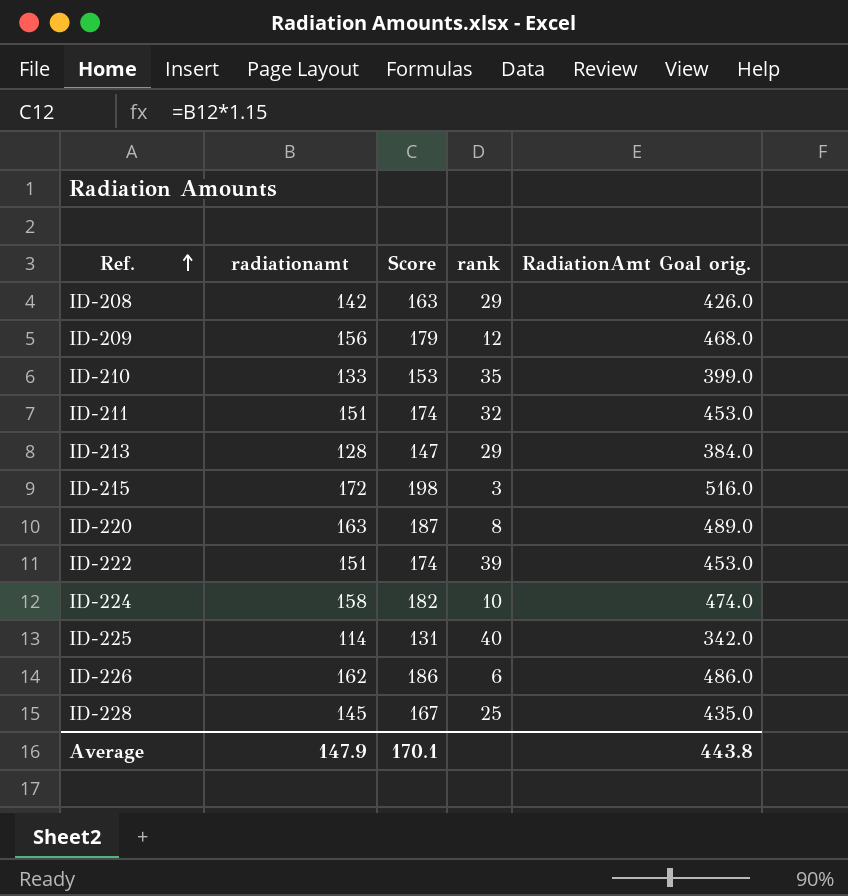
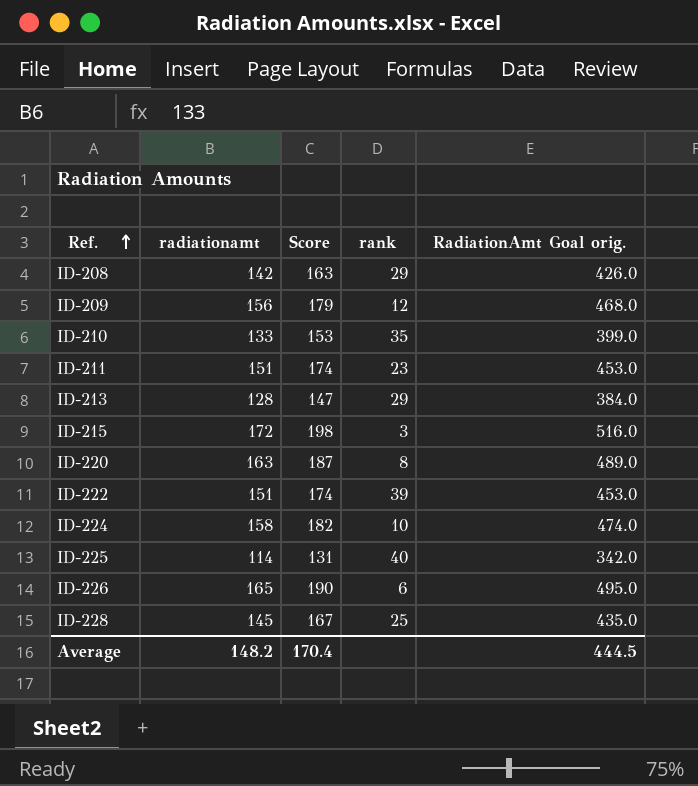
ID-211 | rank: 32 -> 23
ID-226 | radiationamt: 162 -> 165
ID-226 | Score: 186 -> 190
ID-226 | RadiationAmt Goal orig.: 486.0 -> 495.0
Average | radiationamt: 147.9 -> 148.2
Average | Score: 170.1 -> 170.4
Average | RadiationAmt Goal orig.: 443.8 -> 444.5

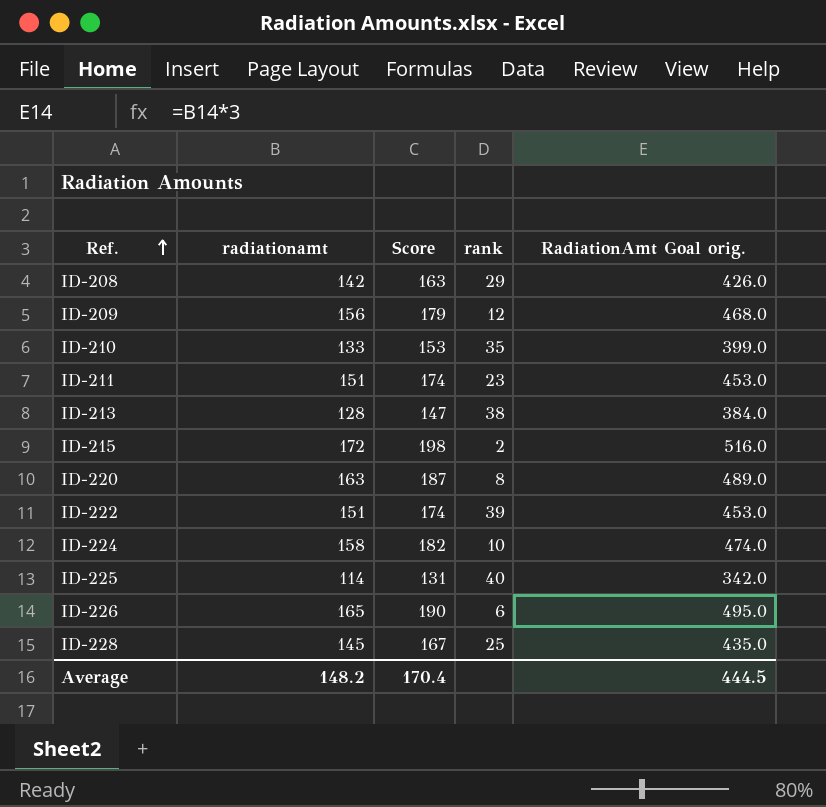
ID-213 | rank: 29 -> 38
ID-215 | rank: 3 -> 2

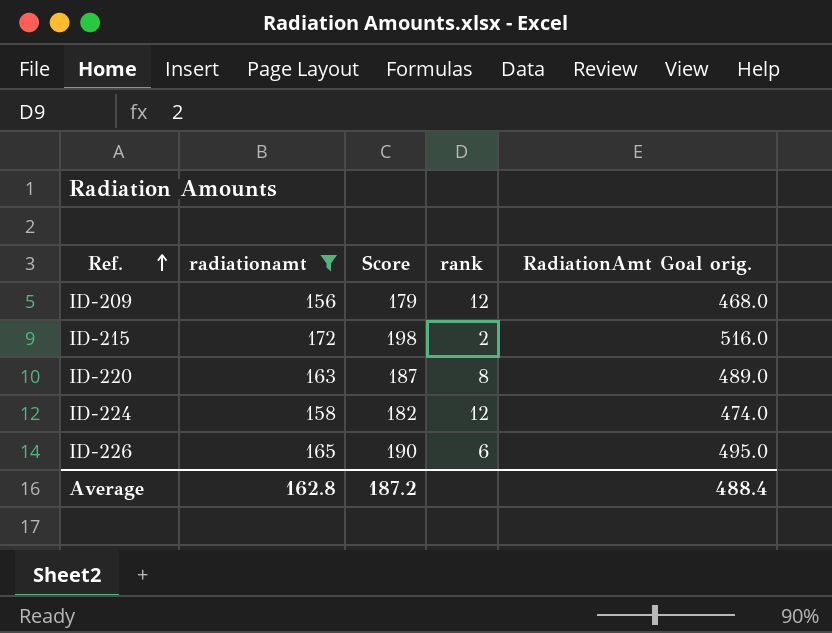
filter: none -> radiationamt >= 156
ID-224 | rank: 10 -> 12
Average | radiationamt: 148.2 -> 162.8
Average | Score: 170.4 -> 187.2
Average | RadiationAmt Goal orig.: 444.5 -> 488.4

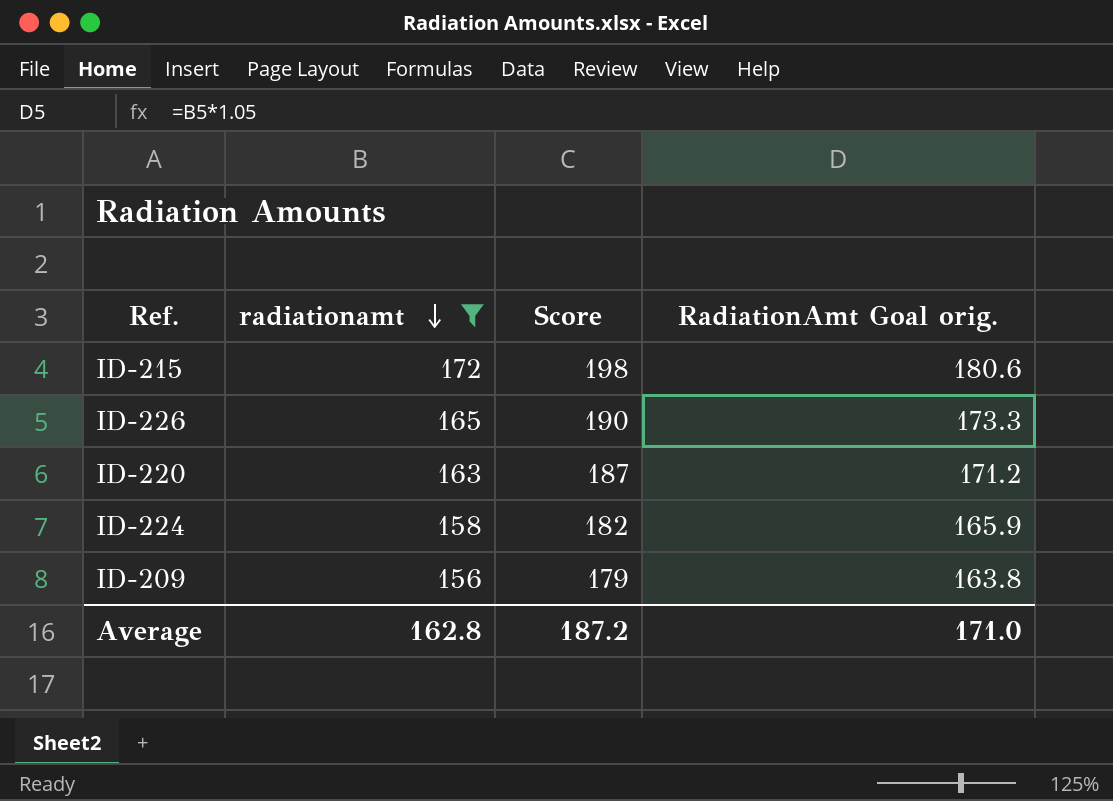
row order: Ref. ascending -> radiationamt descending
column rank | position: 4 -> none
column RadiationAmt Goal orig. | formula: [radiationamt] * 3 -> [radiationamt] * 1.05
Average | RadiationAmt Goal orig.: 488.4 -> 171.0

